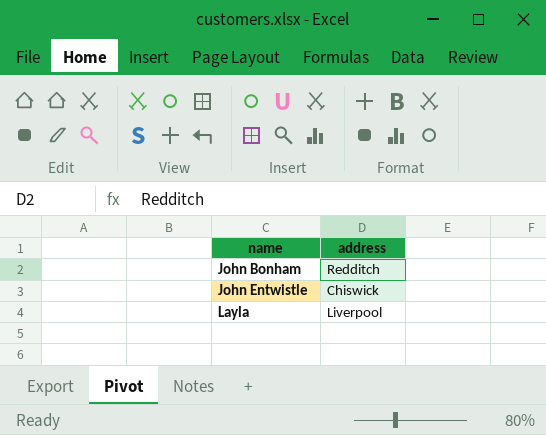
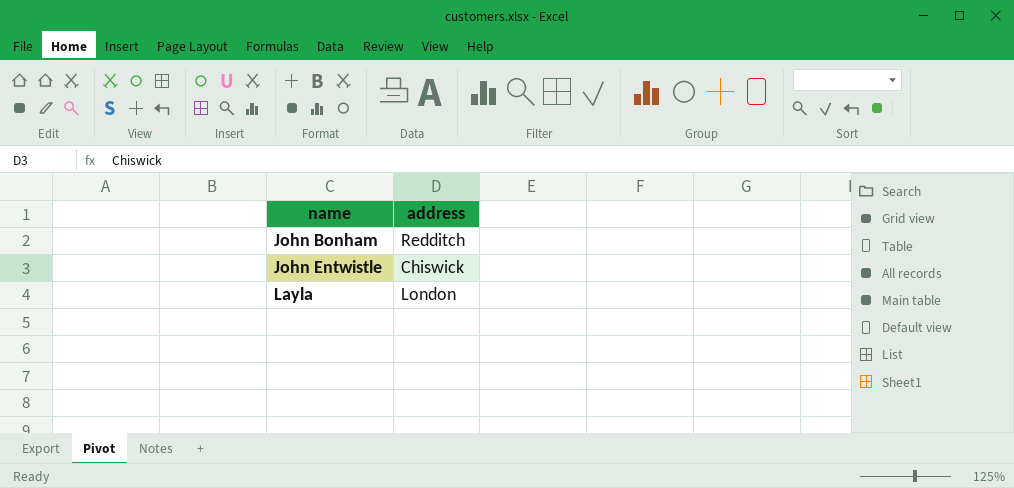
Layla | address: Liverpool -> London

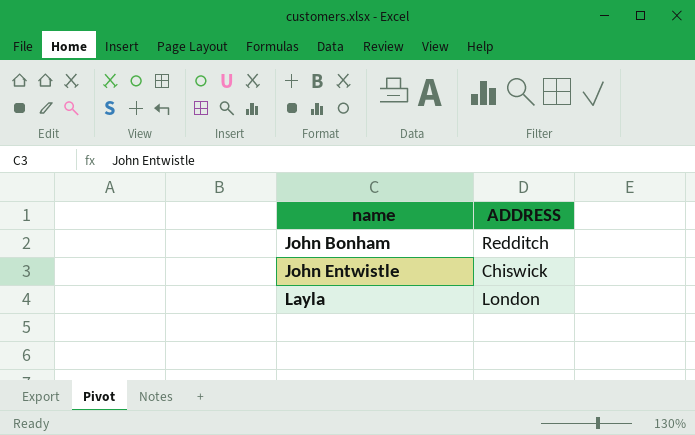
column name: address -> ADDRESS

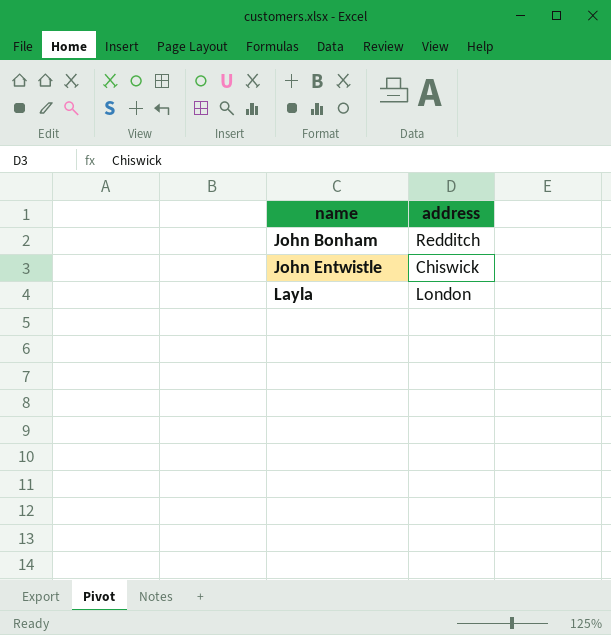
column name: ADDRESS -> address

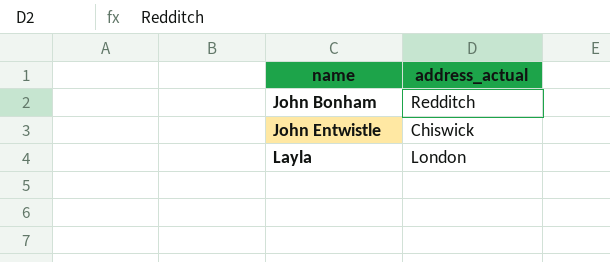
column name: address -> address_actual

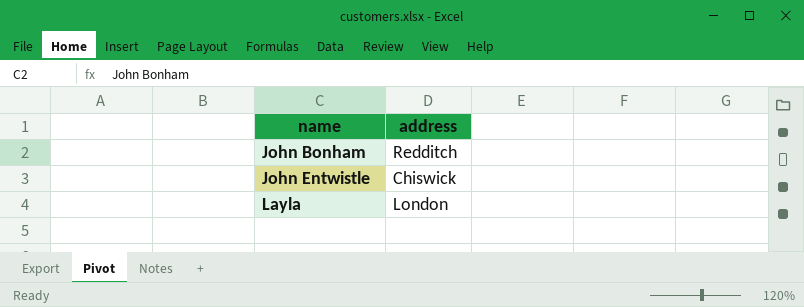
column name: address_actual -> address

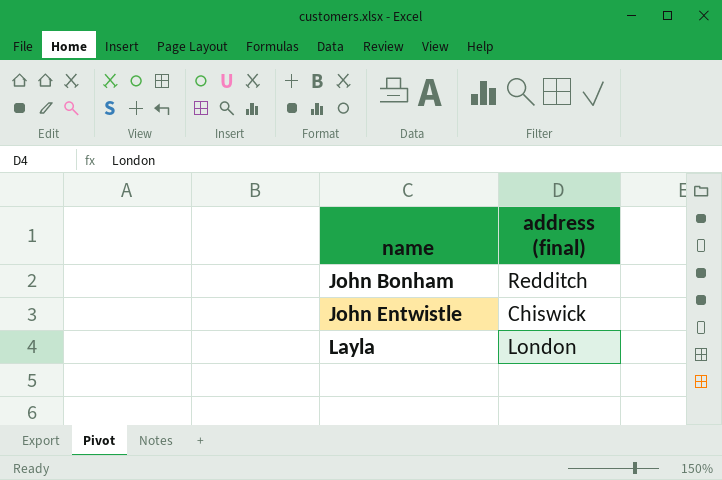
column name: address -> address (final)

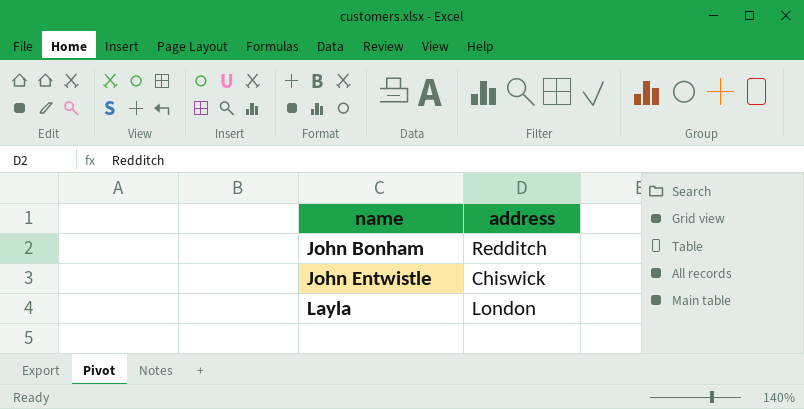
column name: address (final) -> address

